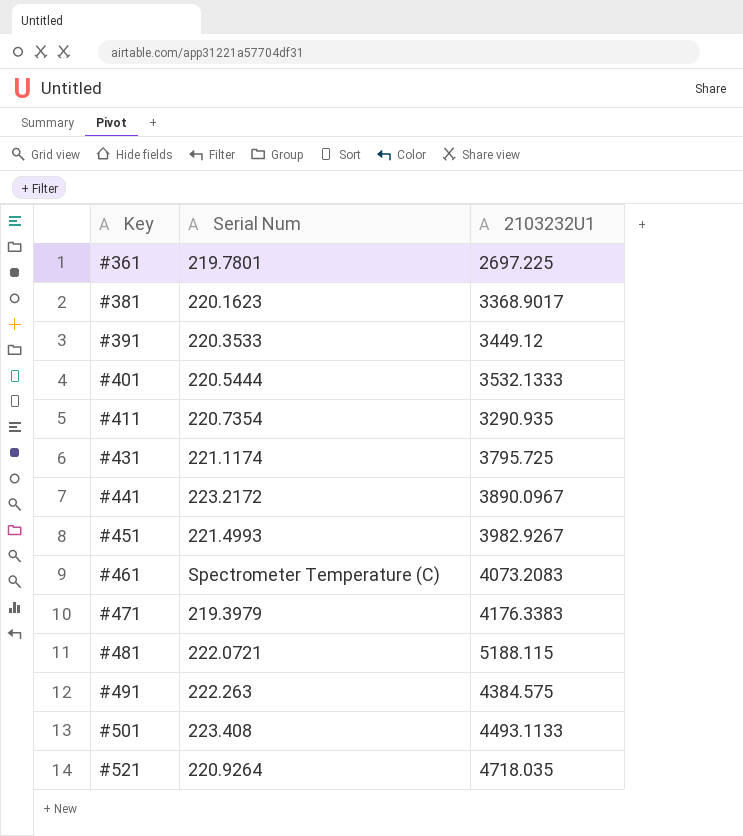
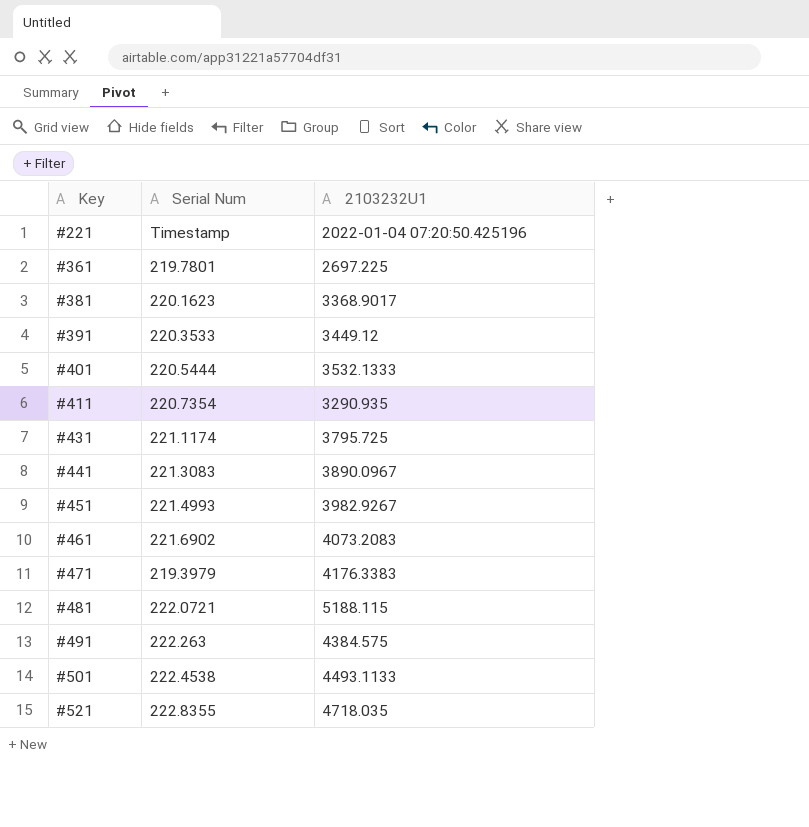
row #221: none -> Timestamp | 2022-01-04 07:20:50.425196
#441 | Serial Num: 223.2172 -> 221.3083
#461 | Serial Num: Spectrometer Temperature (C) -> 221.6902
#501 | Serial Num: 223.408 -> 222.4538
#521 | Serial Num: 220.9264 -> 222.8355

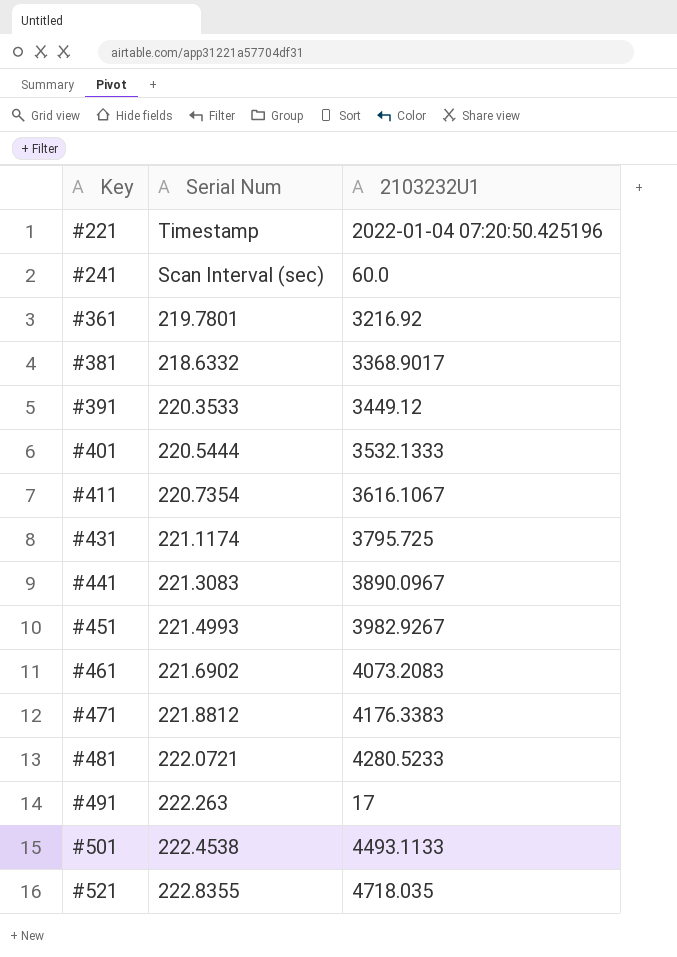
row #241: none -> Scan Interval (sec) | 60.0
#361 | 2103232U1: 2697.225 -> 3216.92
#381 | Serial Num: 220.1623 -> 218.6332
#411 | 2103232U1: 3290.935 -> 3616.1067
#471 | Serial Num: 219.3979 -> 221.8812
#481 | 2103232U1: 5188.115 -> 4280.5233
#491 | 2103232U1: 4384.575 -> 17

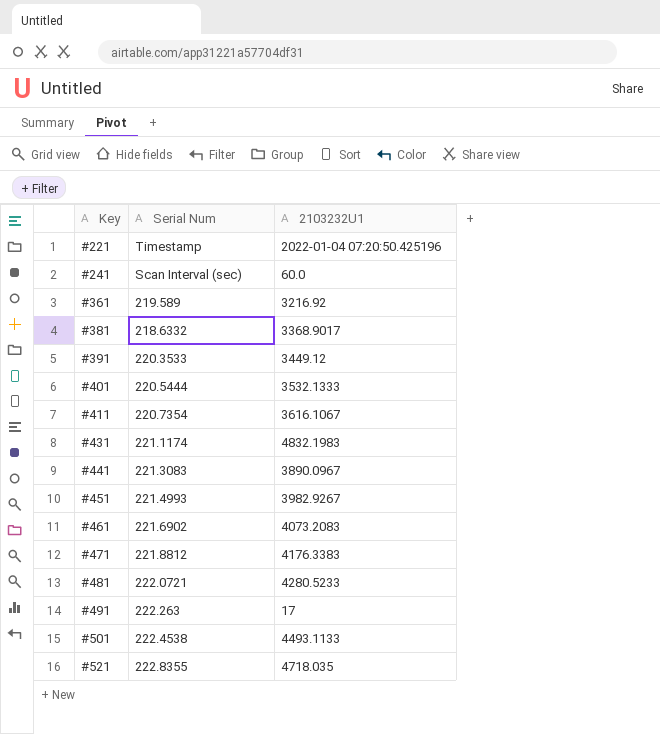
#361 | Serial Num: 219.7801 -> 219.589
#431 | 2103232U1: 3795.725 -> 4832.1983

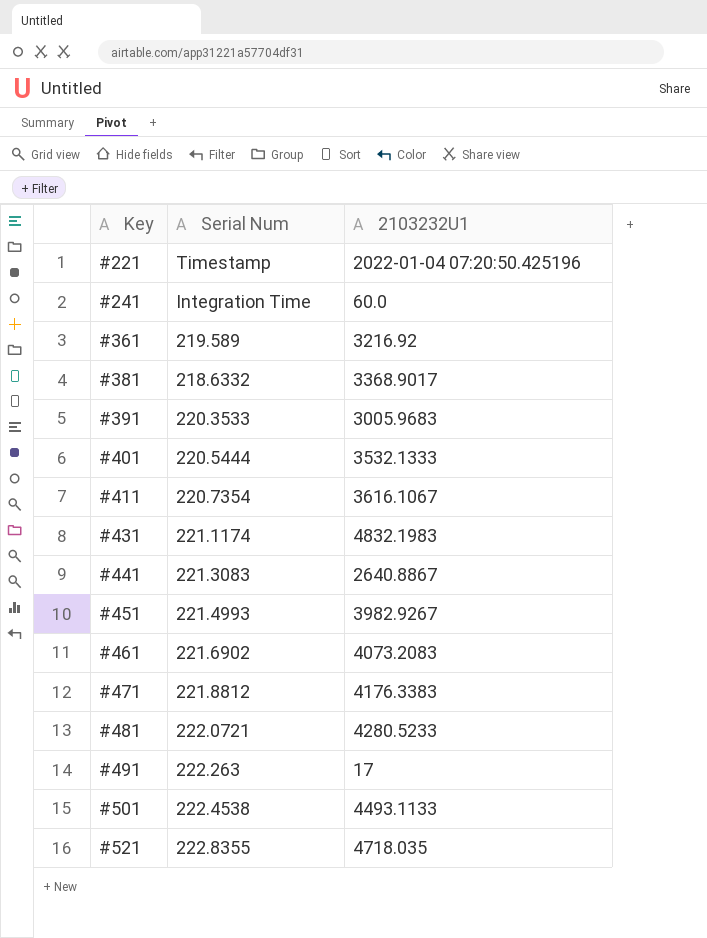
#241 | Serial Num: Scan Interval (sec) -> Integration Time
#391 | 2103232U1: 3449.12 -> 3005.9683
#441 | 2103232U1: 3890.0967 -> 2640.8867

